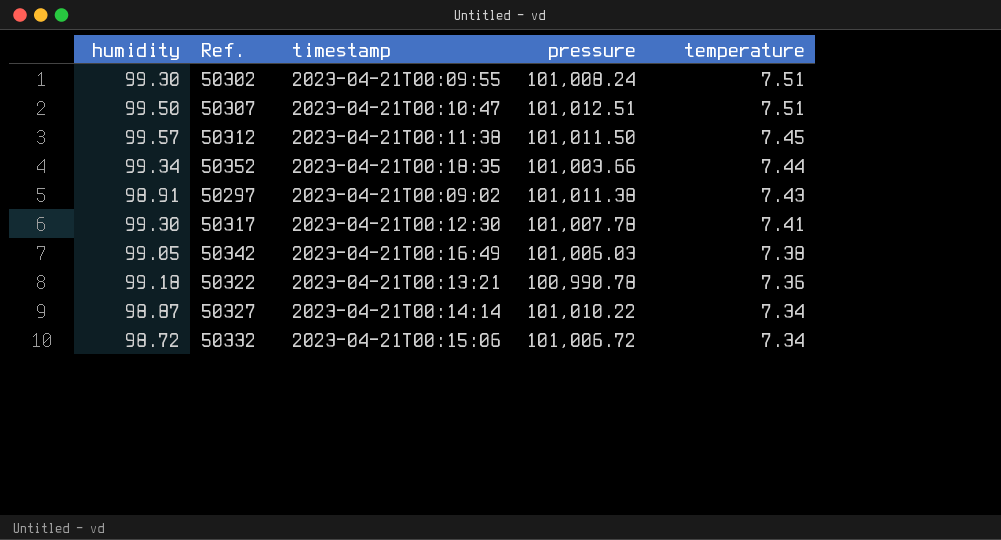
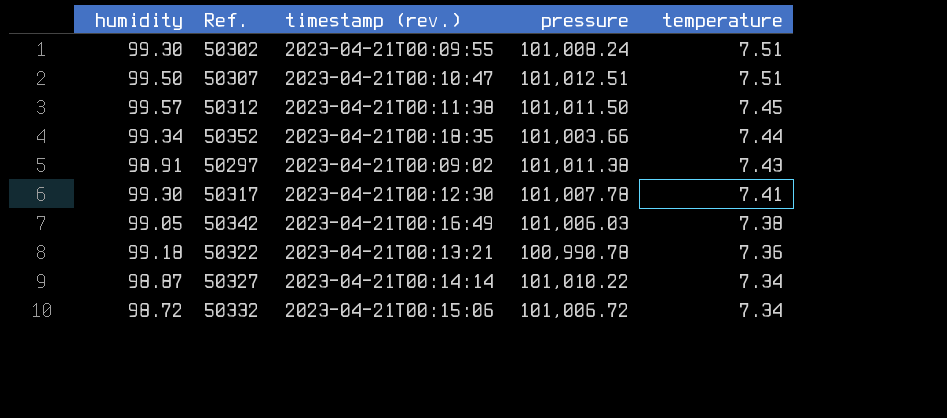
column name: timestamp -> timestamp (rev.)

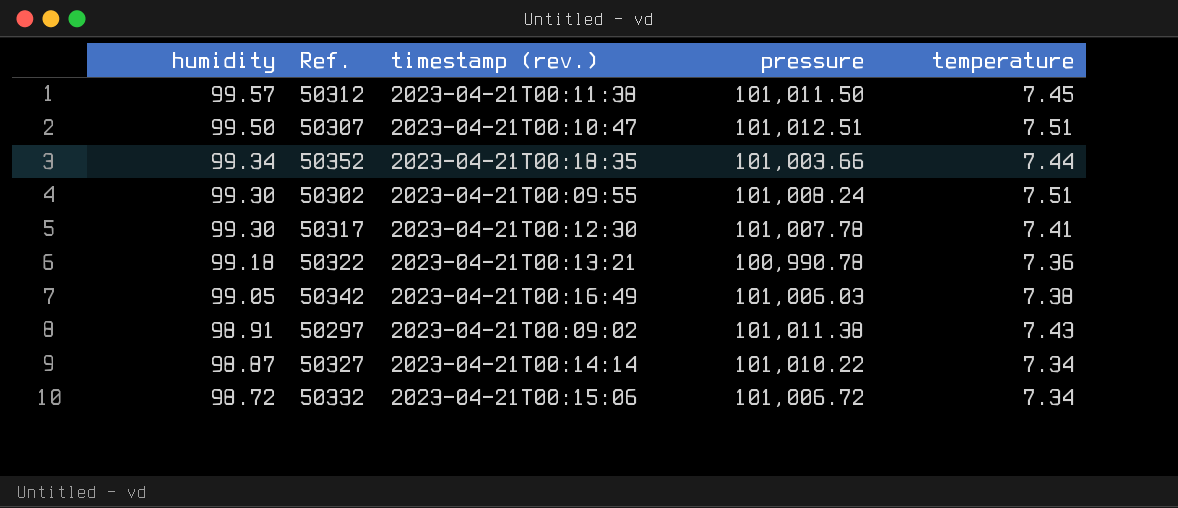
row order: temperature descending -> humidity descending

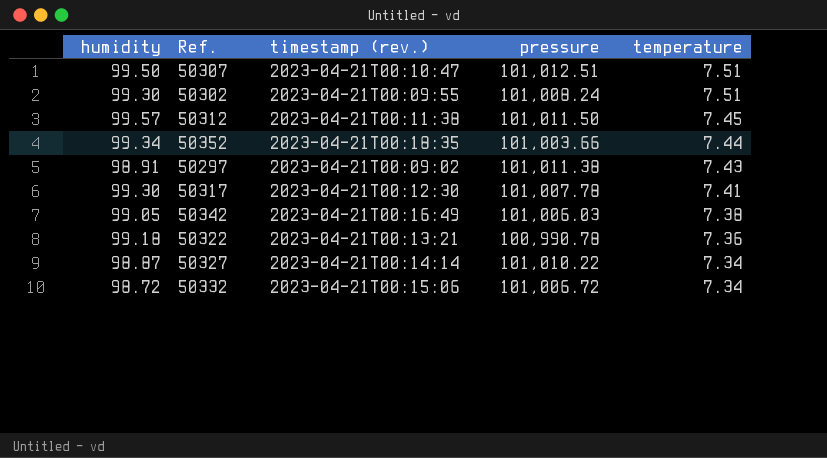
row order: humidity descending -> temperature descending

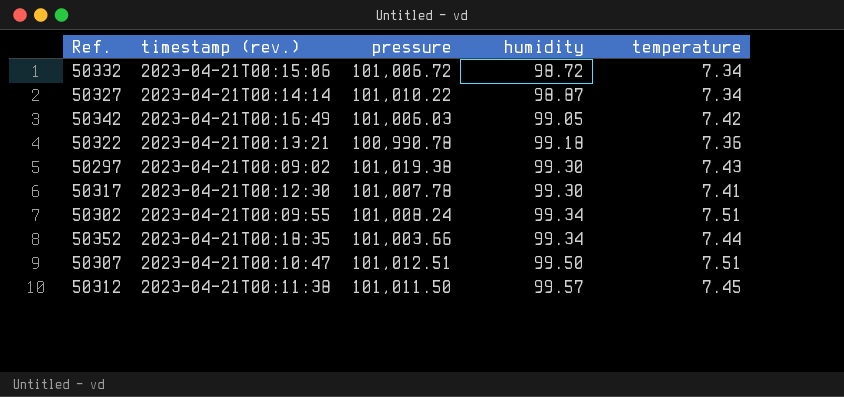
row order: temperature descending -> humidity ascending
column humidity | position: 1 -> 4
50342 | temperature: 7.38 -> 7.42
50297 | pressure: 101,011.38 -> 101,019.38
50297 | humidity: 98.91 -> 99.30
50302 | humidity: 99.30 -> 99.34

